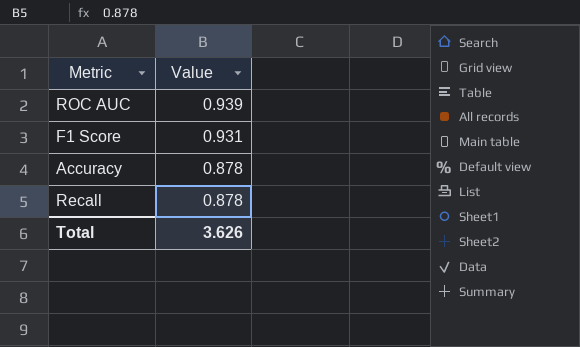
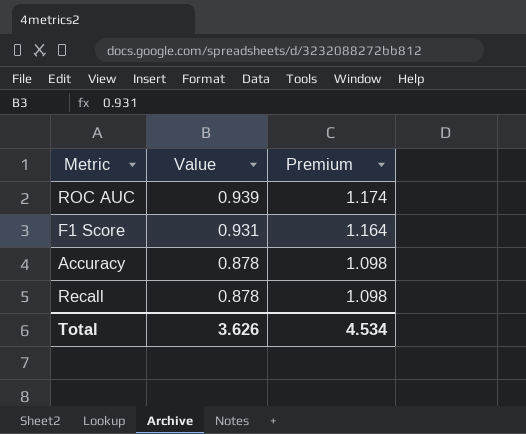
column Premium | formula: none -> [Value] * 1.25

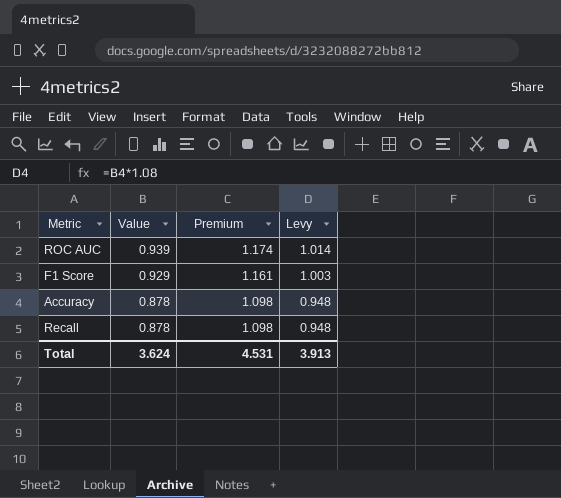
column Levy | formula: none -> [Value] * 1.08
F1 Score | Value: 0.931 -> 0.929
F1 Score | Premium: 1.164 -> 1.161
Total | Value: 3.626 -> 3.624
Total | Premium: 4.534 -> 4.531

